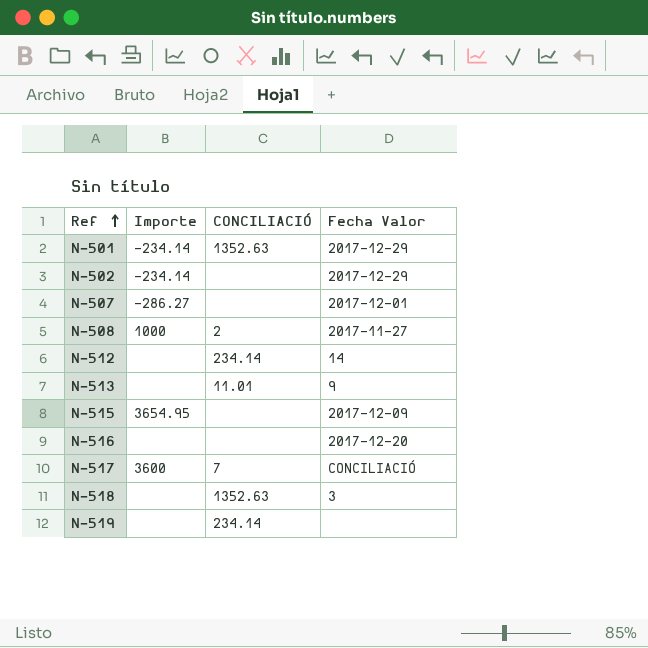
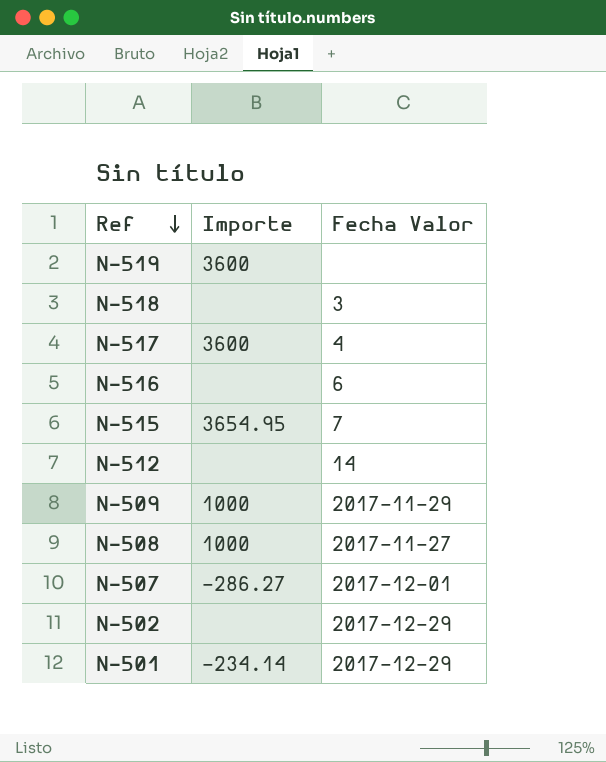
row order: Ref ascending -> Ref descending
column CONCILIACIÓ | position: 3 -> none
row N-513: none | 11.01 | 9 -> none
N-519 | Importe: none -> 3600
N-517 | Fecha Valor: CONCILIACIÓ -> 4
N-516 | Fecha Valor: 2017-12-20 -> 6
N-515 | Fecha Valor: 2017-12-09 -> 7
row N-509: none -> 1000 | 2017-11-29
N-502 | Importe: -234.14 -> none

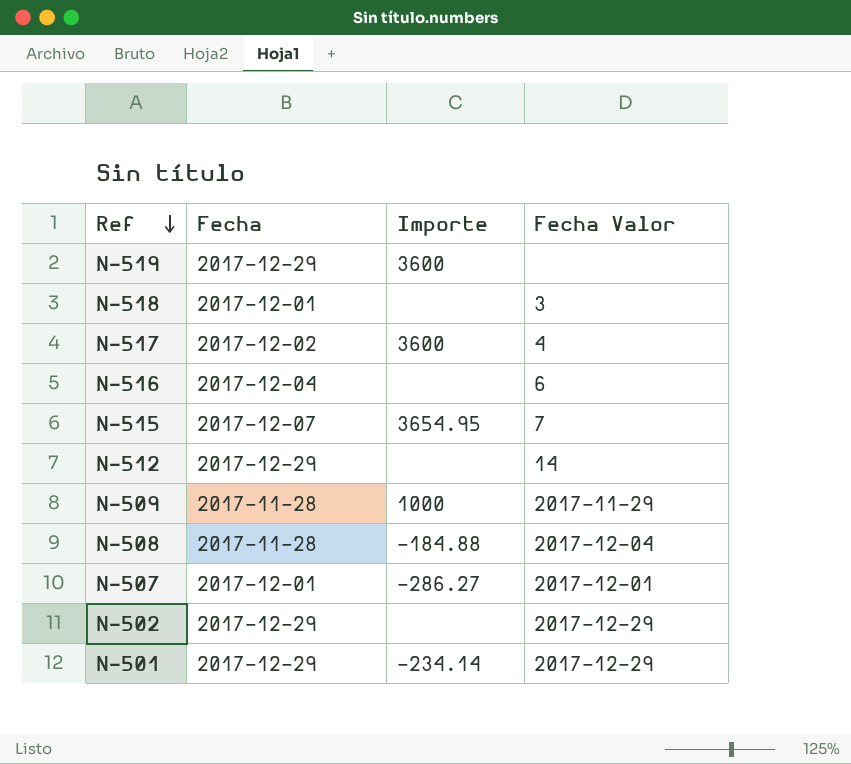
column Fecha | position: none -> 2
N-508 | Importe: 1000 -> -184.88
N-508 | Fecha Valor: 2017-11-27 -> 2017-12-04

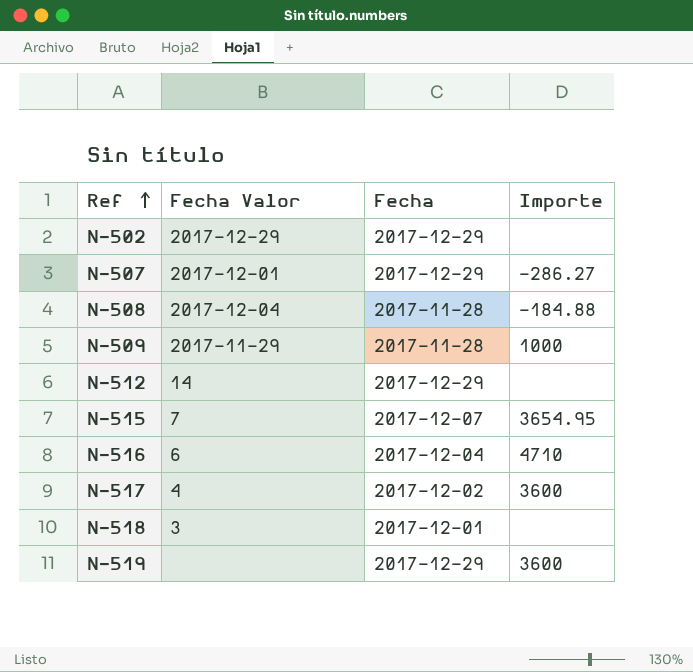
row order: Ref descending -> Ref ascending
column Fecha Valor | position: 4 -> 2
row N-501: 2017-12-29 | -234.14 | 2017-12-29 -> none
N-507 | Fecha: 2017-12-01 -> 2017-12-29
N-516 | Importe: none -> 4710

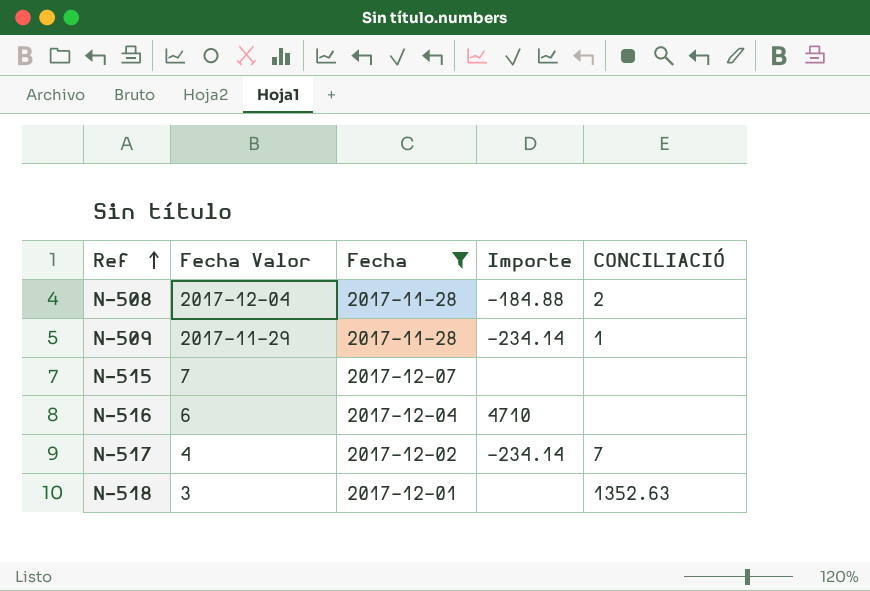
filter: none -> Fecha != 2017-12-29
column CONCILIACIÓ | position: none -> 5
N-509 | Importe: 1000 -> -234.14
N-515 | Importe: 3654.95 -> none
N-517 | Importe: 3600 -> -234.14

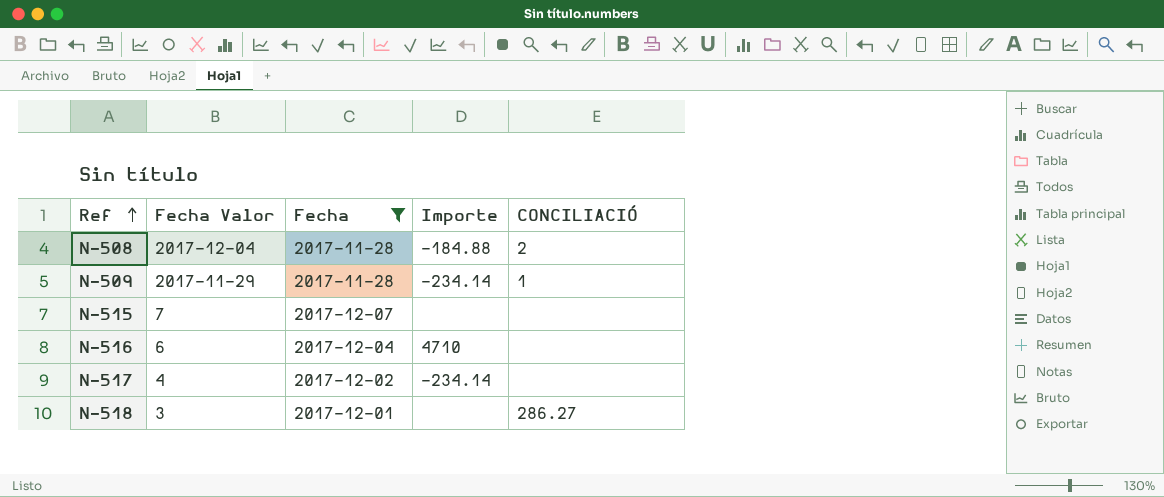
N-517 | CONCILIACIÓ: 7 -> none
N-518 | CONCILIACIÓ: 1352.63 -> 286.27

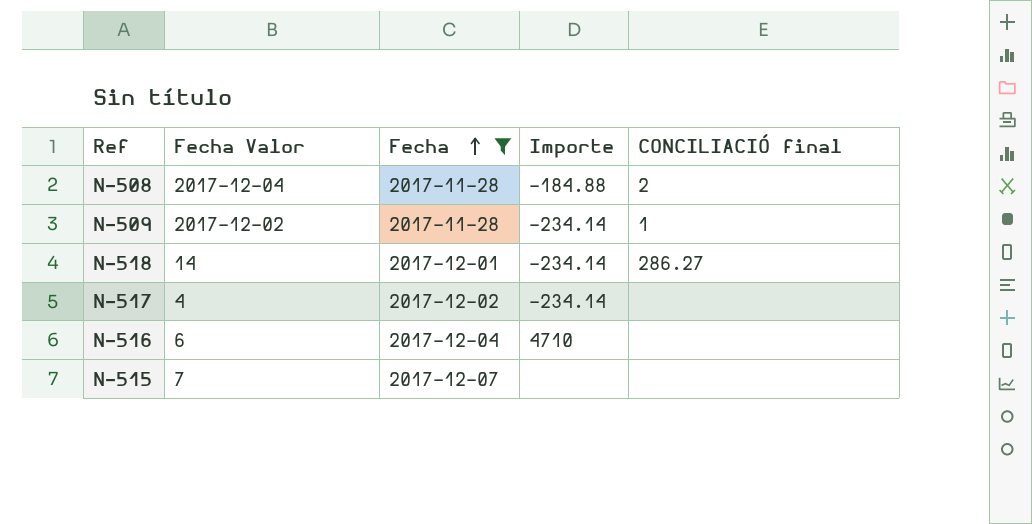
row order: Ref ascending -> Fecha ascending
column name: CONCILIACIÓ -> CONCILIACIÓ final
N-509 | Fecha Valor: 2017-11-29 -> 2017-12-02
N-518 | Fecha Valor: 3 -> 14
N-518 | Importe: none -> -234.14

